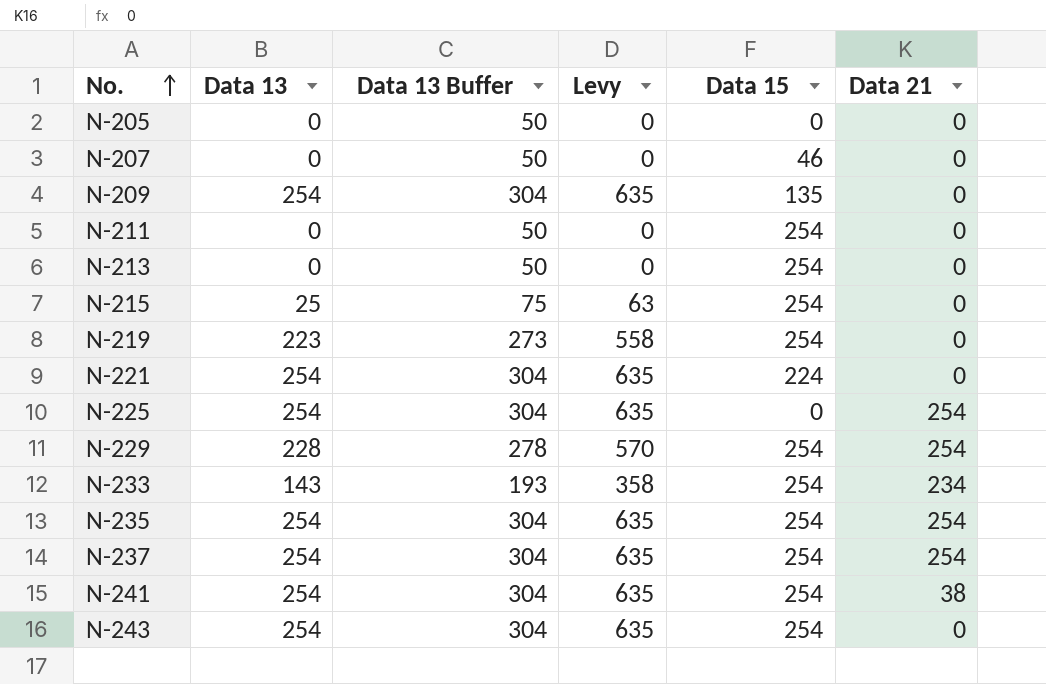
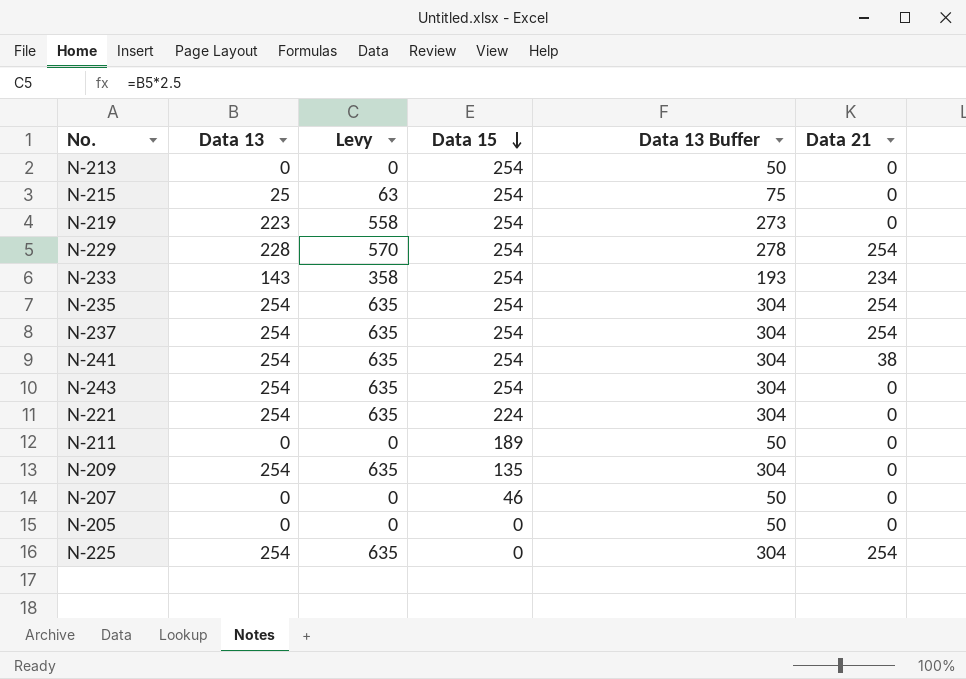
row order: No. ascending -> Data 15 descending
column Data 13 Buffer | position: 3 -> 5
N-211 | Data 15: 254 -> 189

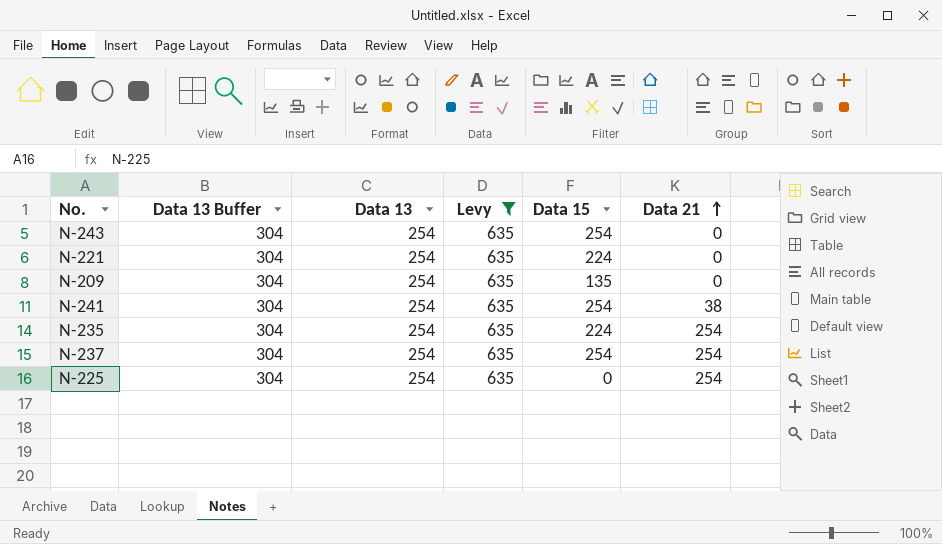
filter: none -> Levy = 635
row order: Data 15 descending -> Data 21 ascending
column Data 13 Buffer | position: 5 -> 2
N-235 | Data 15: 254 -> 224

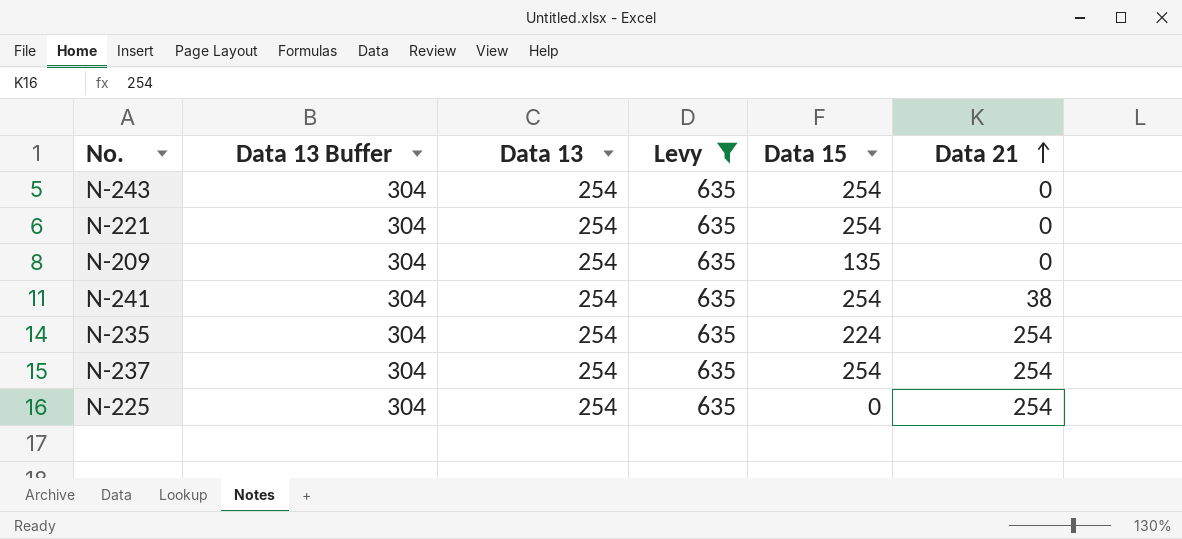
N-221 | Data 15: 224 -> 254

